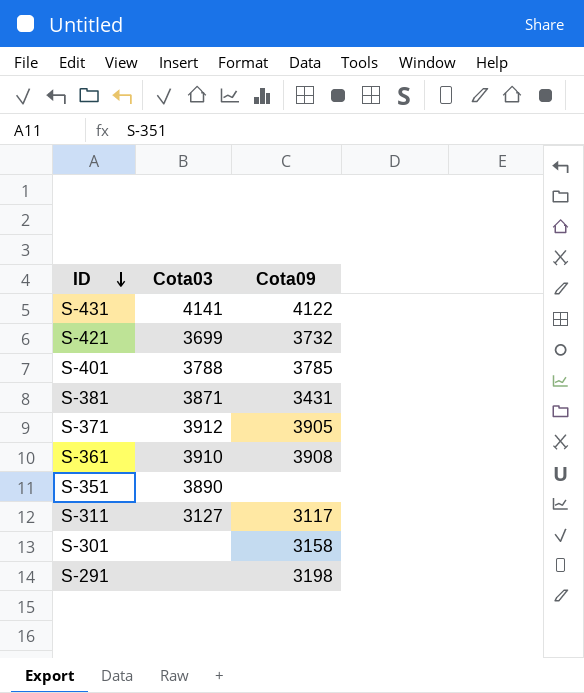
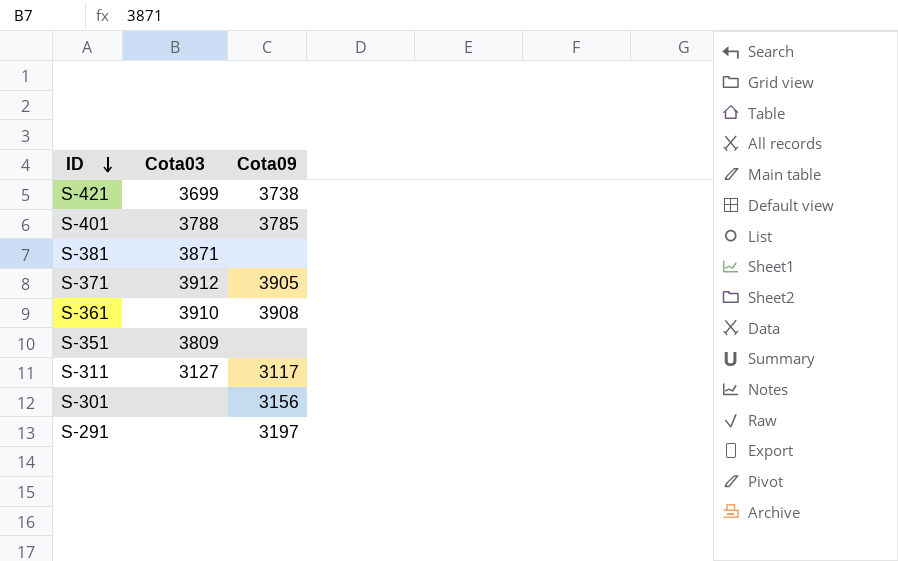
row S-431: 4141 | 4122 -> none
S-421 | Cota09: 3732 -> 3738
S-381 | Cota09: 3431 -> none
S-351 | Cota03: 3890 -> 3809
S-301 | Cota09: 3158 -> 3156
S-291 | Cota09: 3198 -> 3197

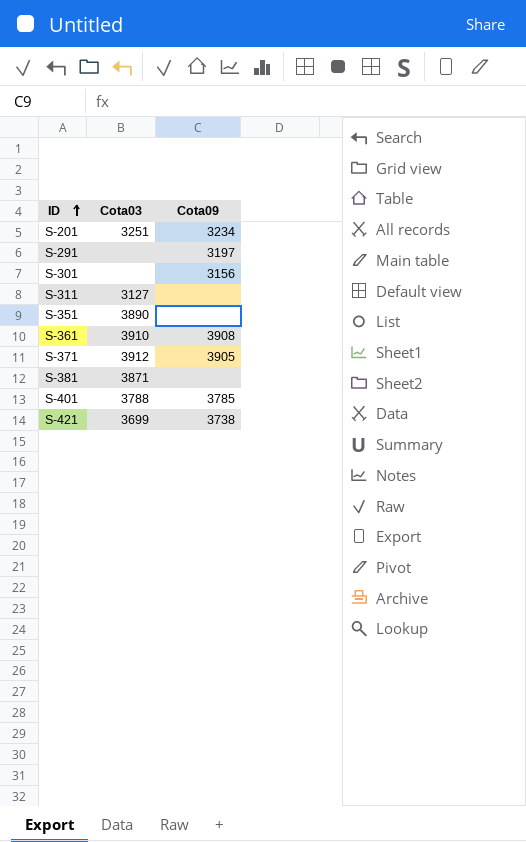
row order: ID descending -> ID ascending
row S-201: none -> 3251 | 3234
S-311 | Cota09: 3117 -> none
S-351 | Cota03: 3809 -> 3890

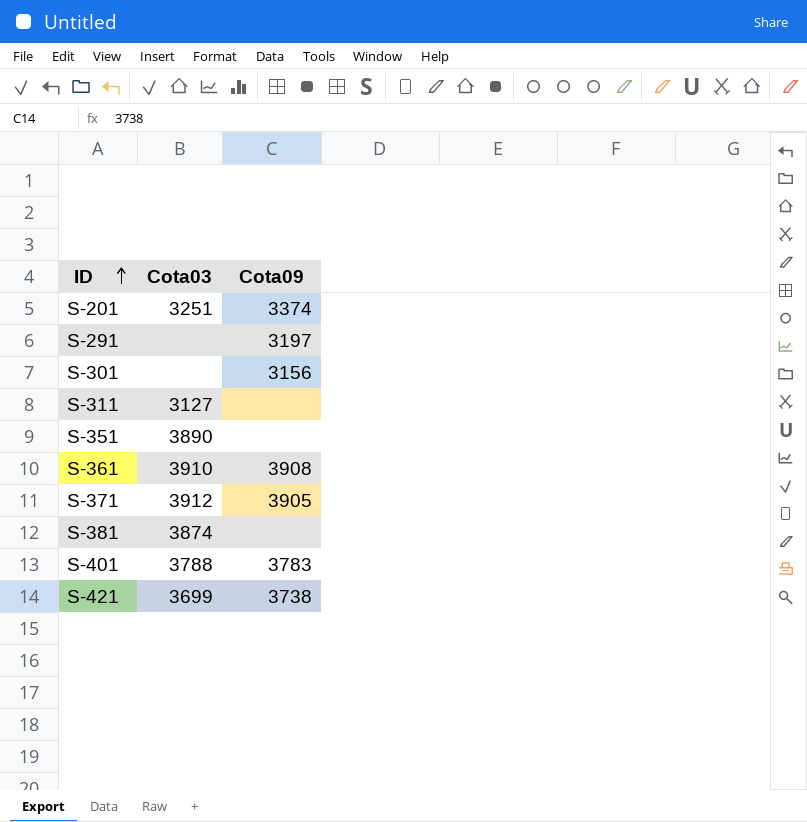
S-201 | Cota09: 3234 -> 3374
S-381 | Cota03: 3871 -> 3874
S-401 | Cota09: 3785 -> 3783

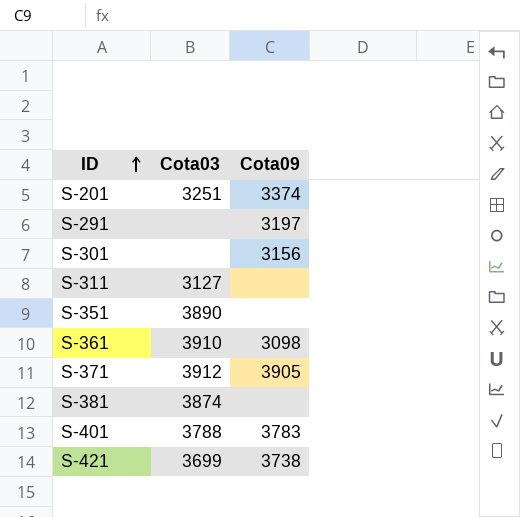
S-361 | Cota09: 3908 -> 3098

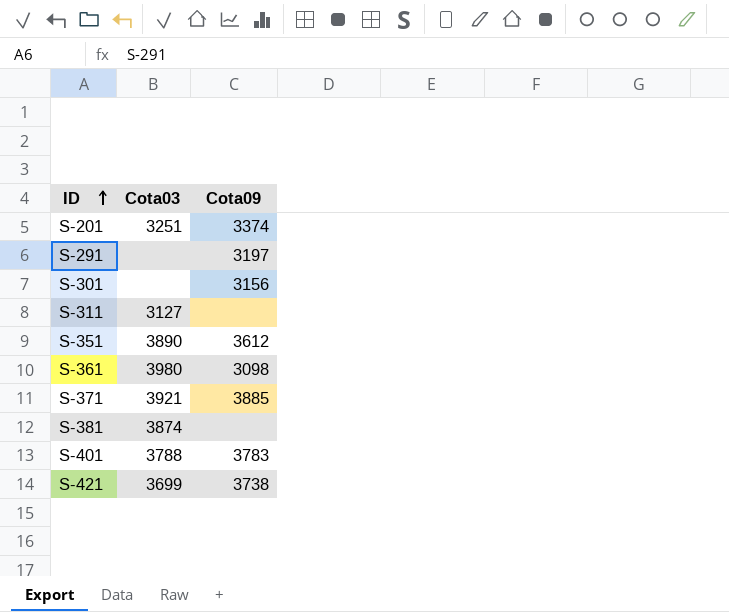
S-351 | Cota09: none -> 3612
S-361 | Cota03: 3910 -> 3980
S-371 | Cota03: 3912 -> 3921
S-371 | Cota09: 3905 -> 3885

